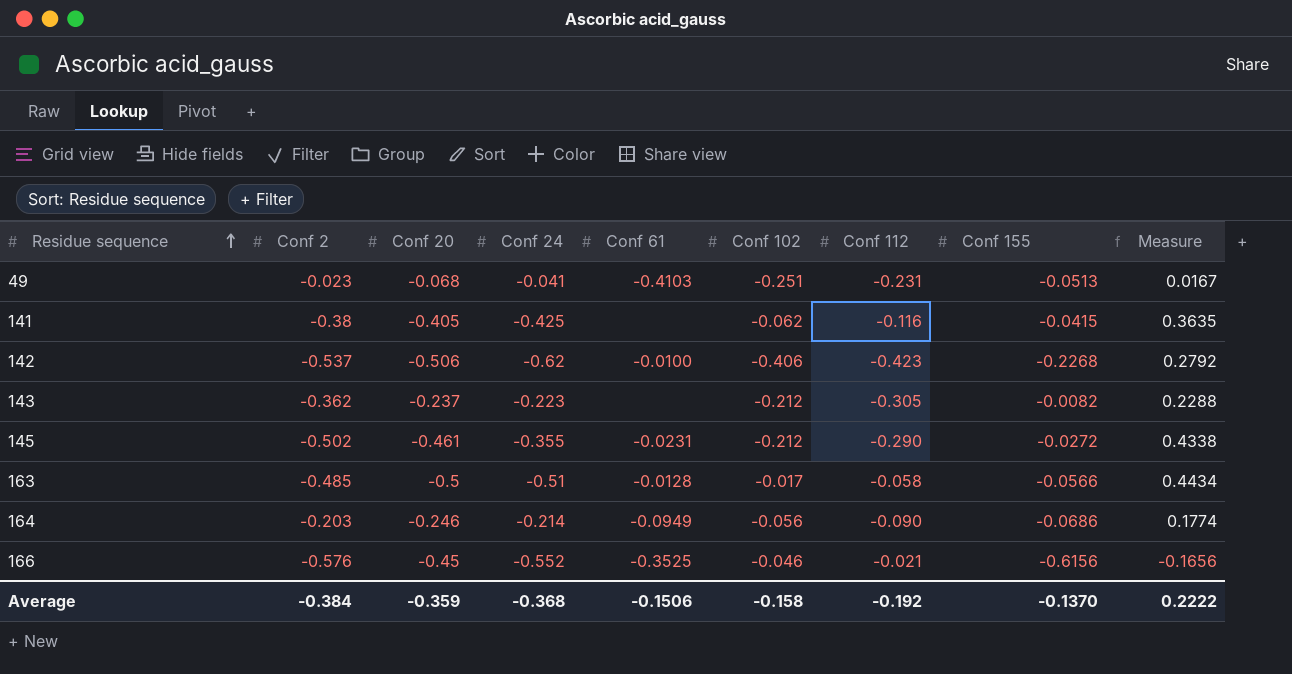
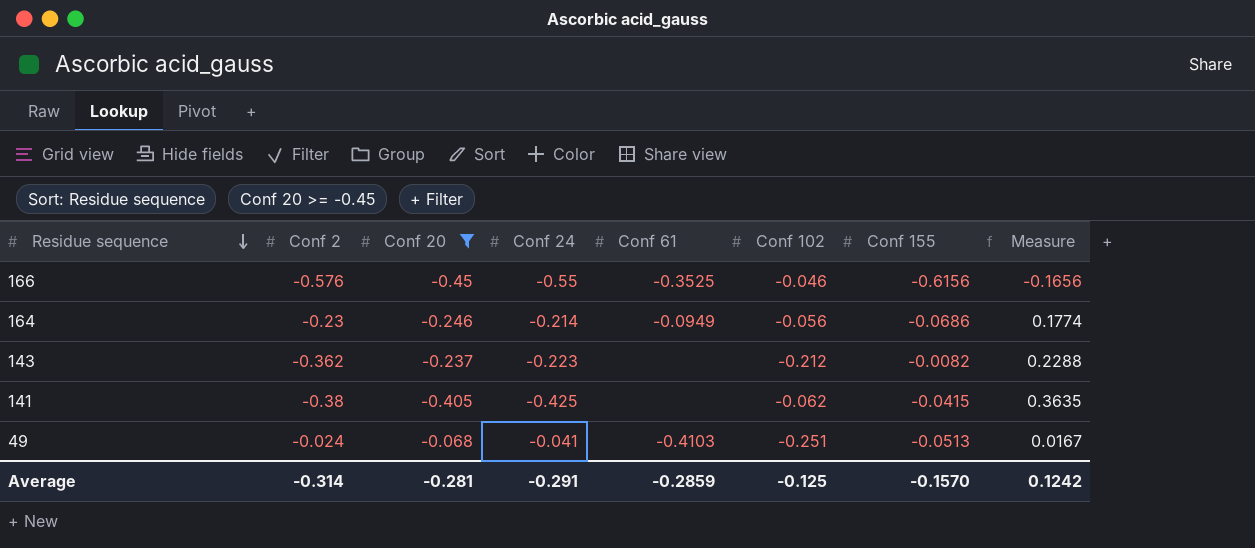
filter: none -> Conf 20 >= -0.45
row order: Residue sequence ascending -> Residue sequence descending
column Conf 112 | position: 7 -> none
166 | Conf 24: -0.552 -> -0.55
164 | Conf 2: -0.203 -> -0.23
49 | Conf 2: -0.023 -> -0.024
Average | Conf 2: -0.384 -> -0.314
Average | Conf 20: -0.359 -> -0.281
Average | Conf 24: -0.368 -> -0.291
Average | Conf 61: -0.1506 -> -0.2859
Average | Conf 102: -0.158 -> -0.125
Average | Conf 155: -0.1370 -> -0.1570
Average | Measure: 0.2222 -> 0.1242

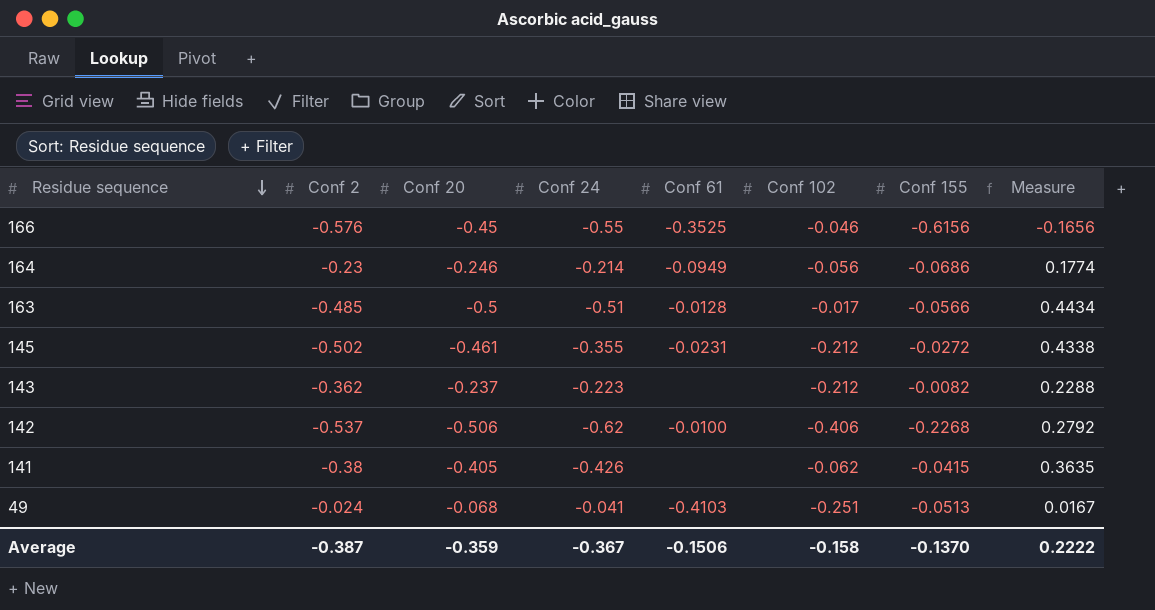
filter: Conf 20 >= -0.45 -> none
141 | Conf 24: -0.425 -> -0.426
Average | Conf 2: -0.314 -> -0.387
Average | Conf 20: -0.281 -> -0.359
Average | Conf 24: -0.291 -> -0.367
Average | Conf 61: -0.2859 -> -0.1506
Average | Conf 102: -0.125 -> -0.158
Average | Conf 155: -0.1570 -> -0.1370
Average | Measure: 0.1242 -> 0.2222

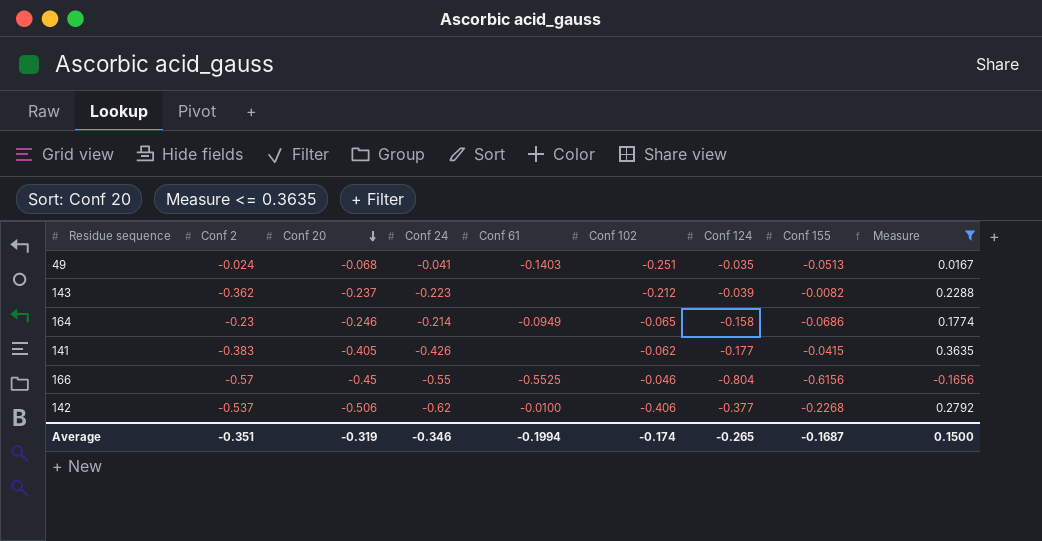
filter: none -> Measure <= 0.3635
row order: Residue sequence descending -> Conf 20 descending
column Conf 124 | position: none -> 7
49 | Conf 61: -0.4103 -> -0.1403
164 | Conf 102: -0.056 -> -0.065
141 | Conf 2: -0.38 -> -0.383
166 | Conf 2: -0.576 -> -0.57
166 | Conf 61: -0.3525 -> -0.5525
Average | Conf 2: -0.387 -> -0.351
Average | Conf 20: -0.359 -> -0.319
Average | Conf 24: -0.367 -> -0.346
Average | Conf 61: -0.1506 -> -0.1994
Average | Conf 102: -0.158 -> -0.174
Average | Conf 155: -0.1370 -> -0.1687
Average | Measure: 0.2222 -> 0.1500

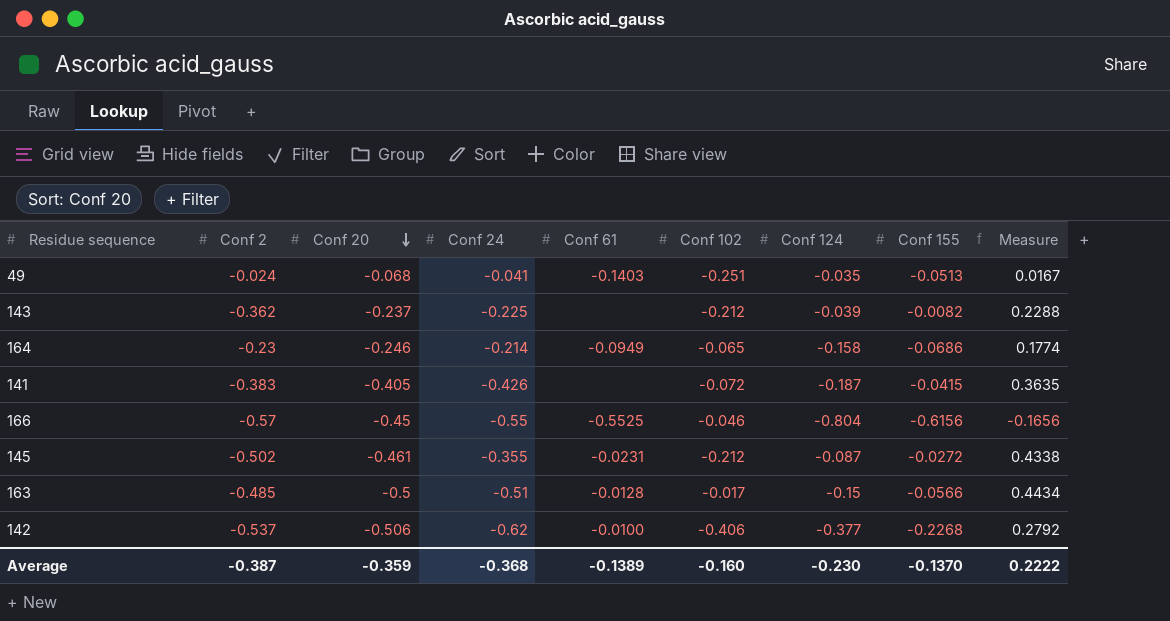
filter: Measure <= 0.3635 -> none
143 | Conf 24: -0.223 -> -0.225
141 | Conf 102: -0.062 -> -0.072
141 | Conf 124: -0.177 -> -0.187
Average | Conf 2: -0.351 -> -0.387
Average | Conf 20: -0.319 -> -0.359
Average | Conf 24: -0.346 -> -0.368
Average | Conf 61: -0.1994 -> -0.1389
Average | Conf 102: -0.174 -> -0.160
Average | Conf 124: -0.265 -> -0.230
Average | Conf 155: -0.1687 -> -0.1370
Average | Measure: 0.1500 -> 0.2222

